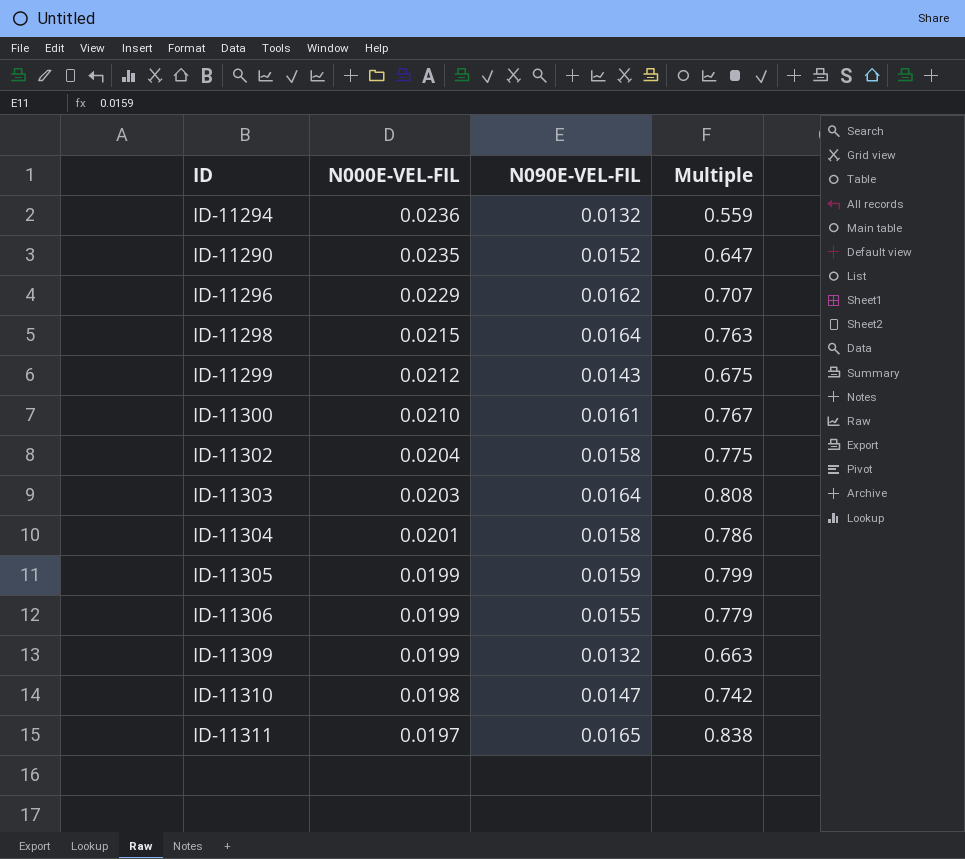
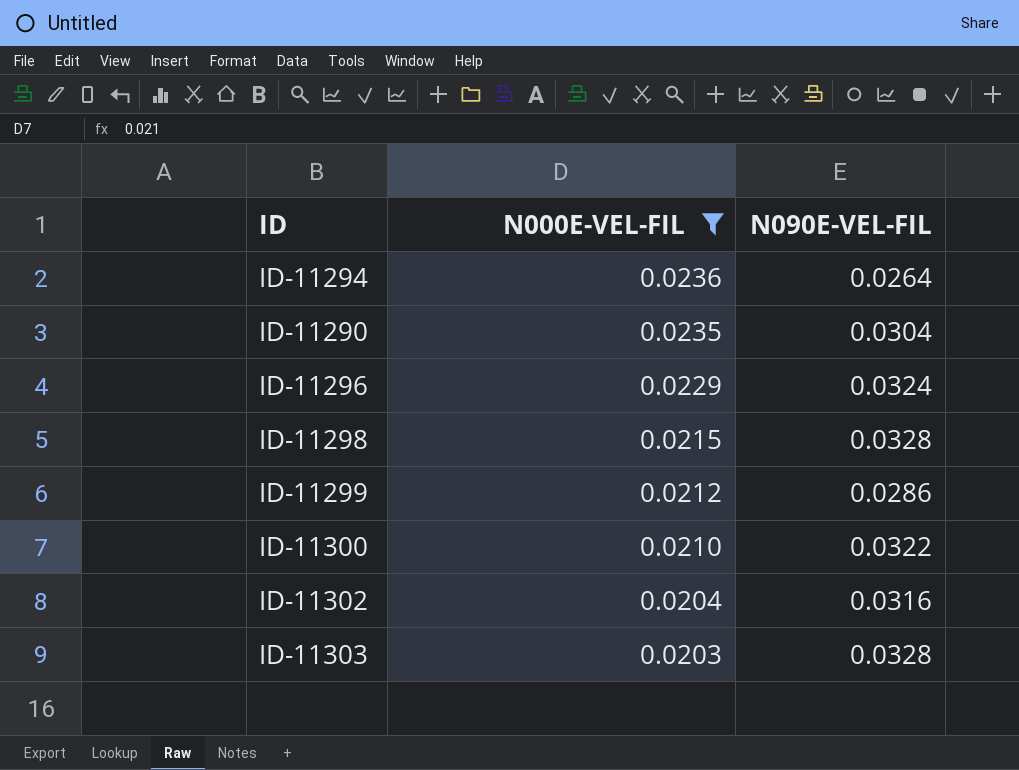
filter: none -> N000E-VEL-FIL >= 0.0203
column Multiple | formula: [N090E-VEL-FIL] / [N000E-VEL-FIL] -> none
ID-11294 | N090E-VEL-FIL: 0.0132 -> 0.0264
ID-11290 | N090E-VEL-FIL: 0.0152 -> 0.0304
ID-11296 | N090E-VEL-FIL: 0.0162 -> 0.0324
ID-11298 | N090E-VEL-FIL: 0.0164 -> 0.0328
ID-11299 | N090E-VEL-FIL: 0.0143 -> 0.0286
ID-11300 | N090E-VEL-FIL: 0.0161 -> 0.0322
ID-11302 | N090E-VEL-FIL: 0.0158 -> 0.0316
ID-11303 | N090E-VEL-FIL: 0.0164 -> 0.0328

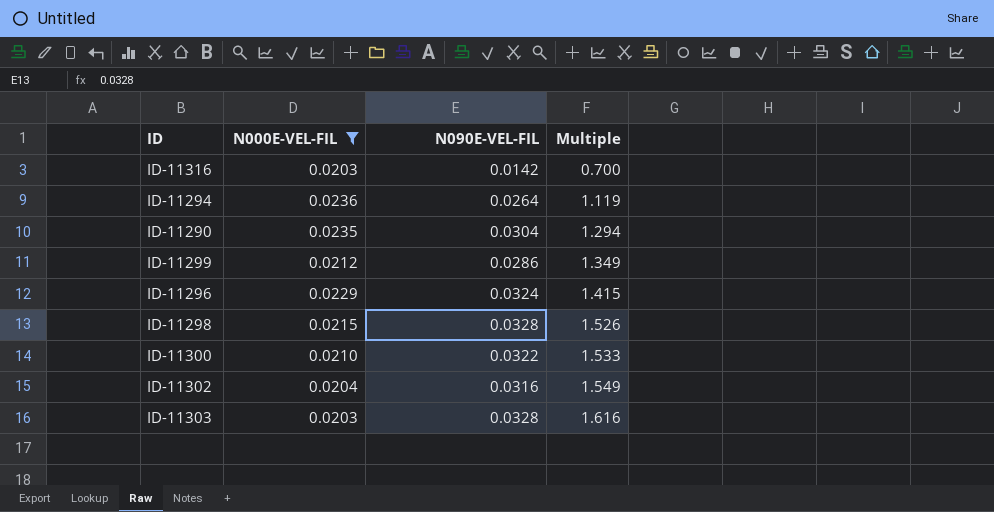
row order: N000E-VEL-FIL descending -> Multiple ascending
column Multiple | formula: none -> [N090E-VEL-FIL] / [N000E-VEL-FIL]
row ID-11316: none -> 0.0203 | 0.0142 | 0.700

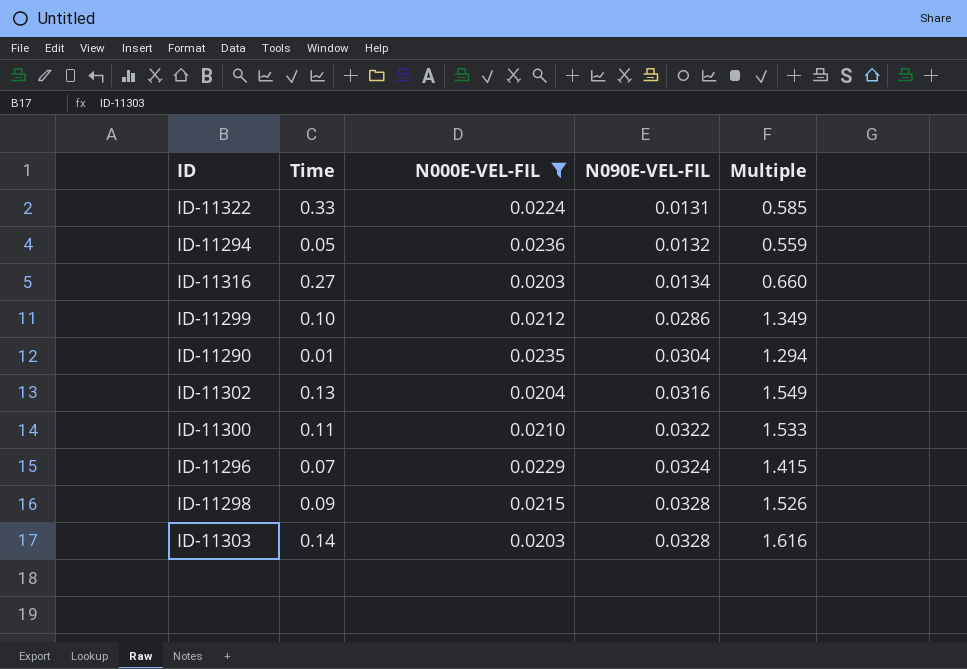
row order: Multiple ascending -> N090E-VEL-FIL ascending
column Time | position: none -> 2
row ID-11322: none -> 0.33 | 0.0224 | 0.0131 | 0.585
ID-11294 | N090E-VEL-FIL: 0.0264 -> 0.0132
ID-11294 | Multiple: 1.119 -> 0.559
ID-11316 | N090E-VEL-FIL: 0.0142 -> 0.0134
ID-11316 | Multiple: 0.700 -> 0.660

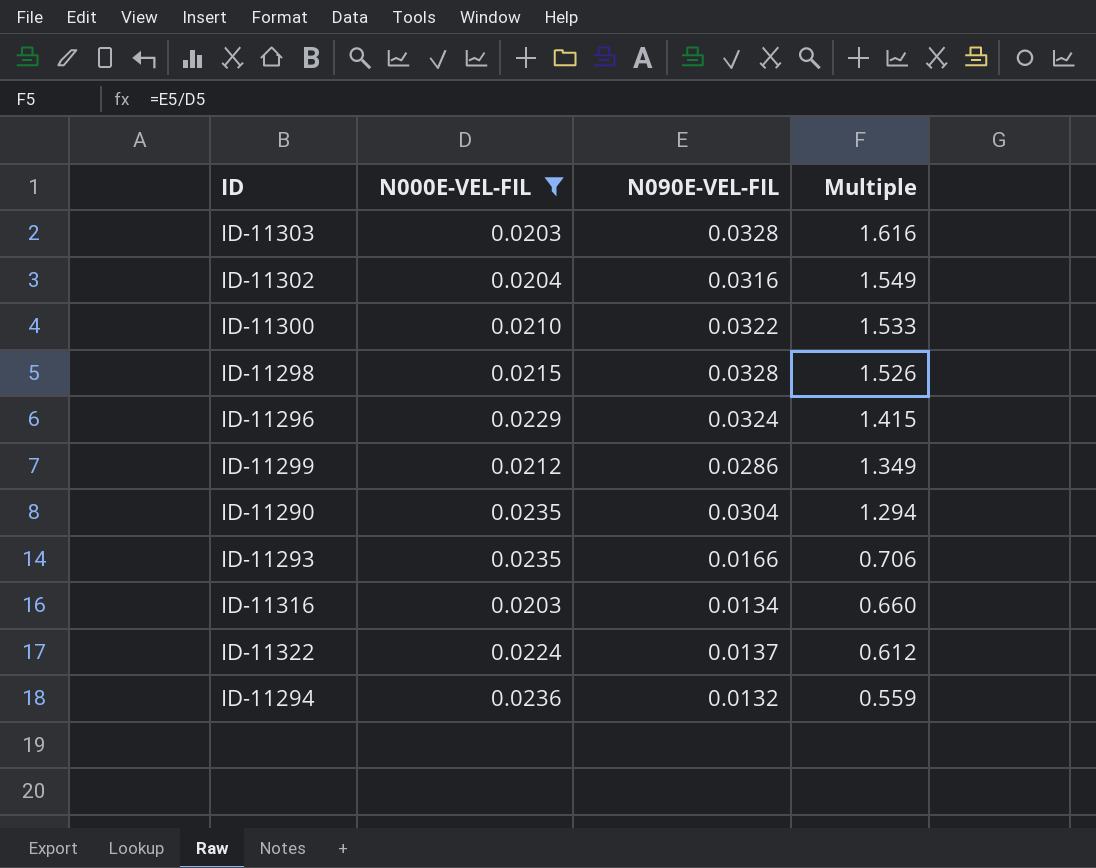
row order: N090E-VEL-FIL ascending -> Multiple descending
column Time | position: 2 -> none
row ID-11293: none -> 0.0235 | 0.0166 | 0.706
ID-11322 | N090E-VEL-FIL: 0.0131 -> 0.0137
ID-11322 | Multiple: 0.585 -> 0.612

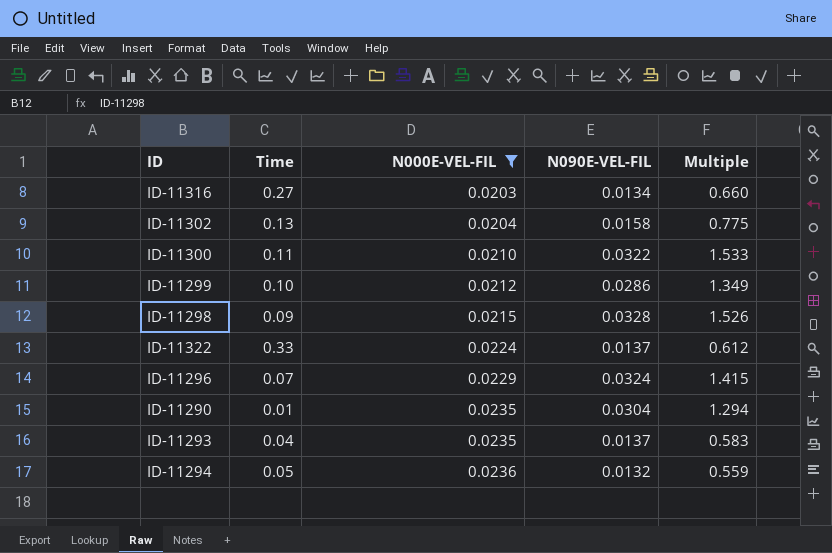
row order: Multiple descending -> N000E-VEL-FIL ascending
column Time | position: none -> 2
row ID-11303: 0.0203 | 0.0328 | 1.616 -> none
ID-11302 | N090E-VEL-FIL: 0.0316 -> 0.0158
ID-11302 | Multiple: 1.549 -> 0.775
ID-11293 | N090E-VEL-FIL: 0.0166 -> 0.0137
ID-11293 | Multiple: 0.706 -> 0.583

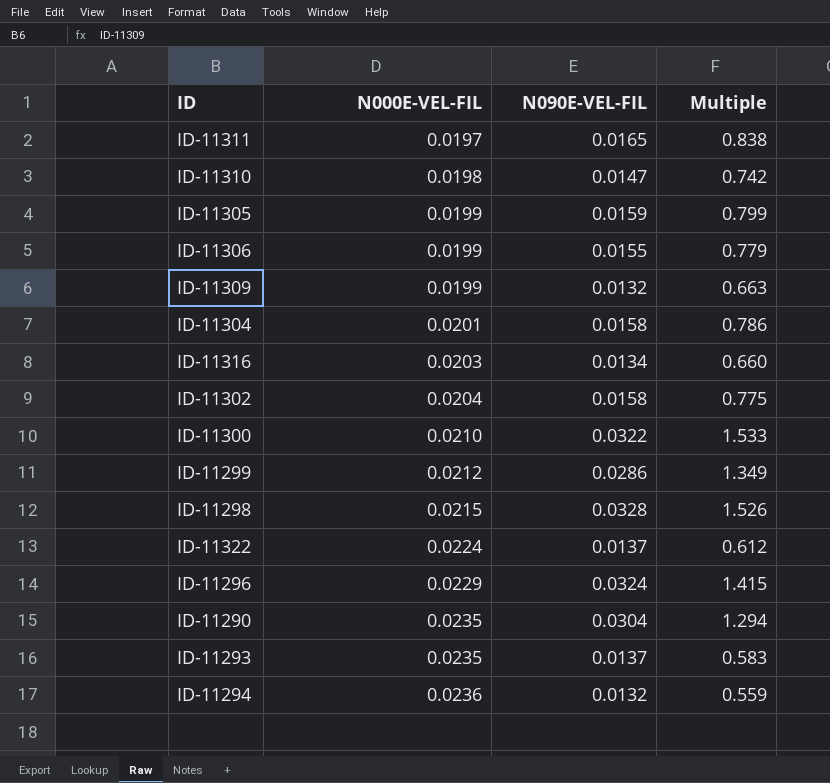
filter: N000E-VEL-FIL >= 0.0203 -> none
column Time | position: 2 -> none

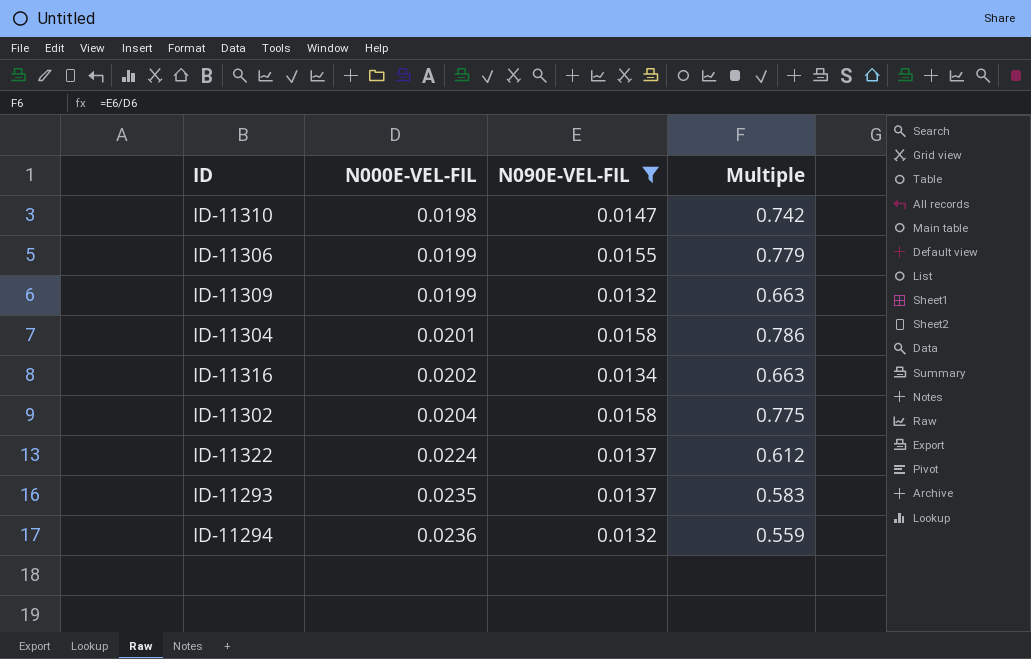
filter: none -> N090E-VEL-FIL <= 0.0158
ID-11316 | N000E-VEL-FIL: 0.0203 -> 0.0202
ID-11316 | Multiple: 0.660 -> 0.663

